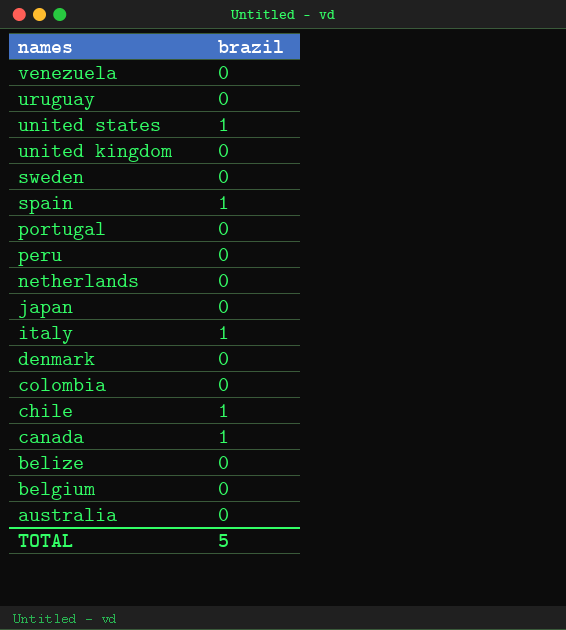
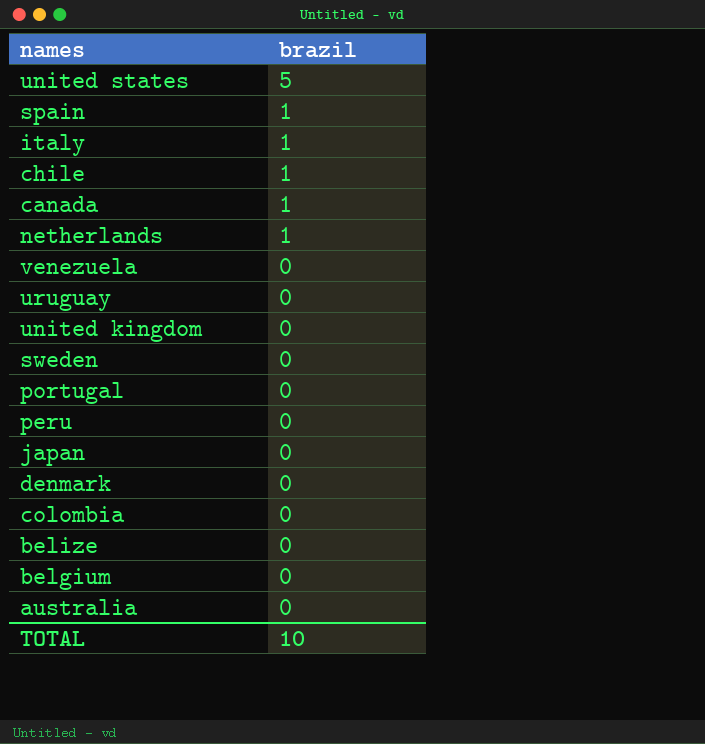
row order: names descending -> brazil descending
united states | brazil: 1 -> 5
netherlands | brazil: 0 -> 1
TOTAL | brazil: 5 -> 10

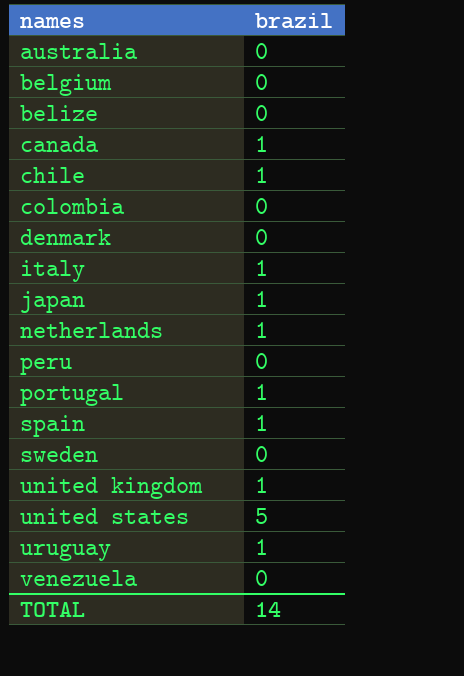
row order: brazil descending -> names ascending
japan | brazil: 0 -> 1
portugal | brazil: 0 -> 1
united kingdom | brazil: 0 -> 1
uruguay | brazil: 0 -> 1
TOTAL | brazil: 10 -> 14

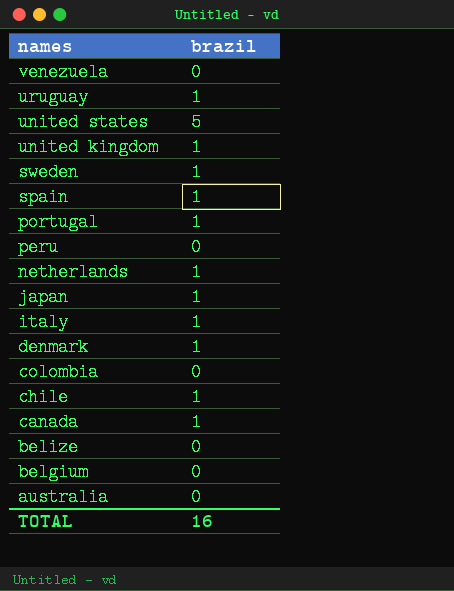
row order: names ascending -> names descending
sweden | brazil: 0 -> 1
denmark | brazil: 0 -> 1
TOTAL | brazil: 14 -> 16

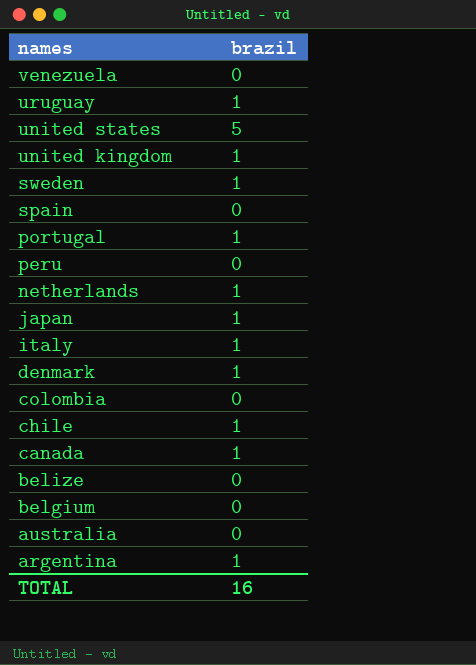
spain | brazil: 1 -> 0
row argentina: none -> 1

